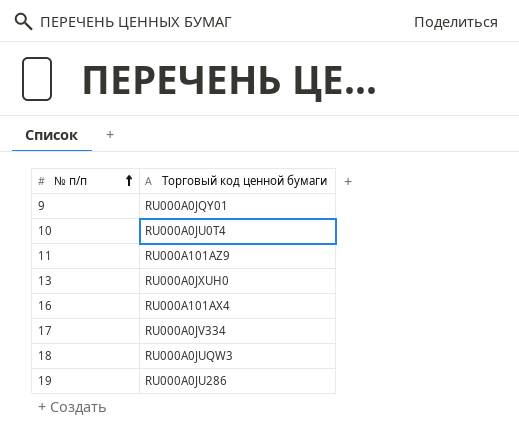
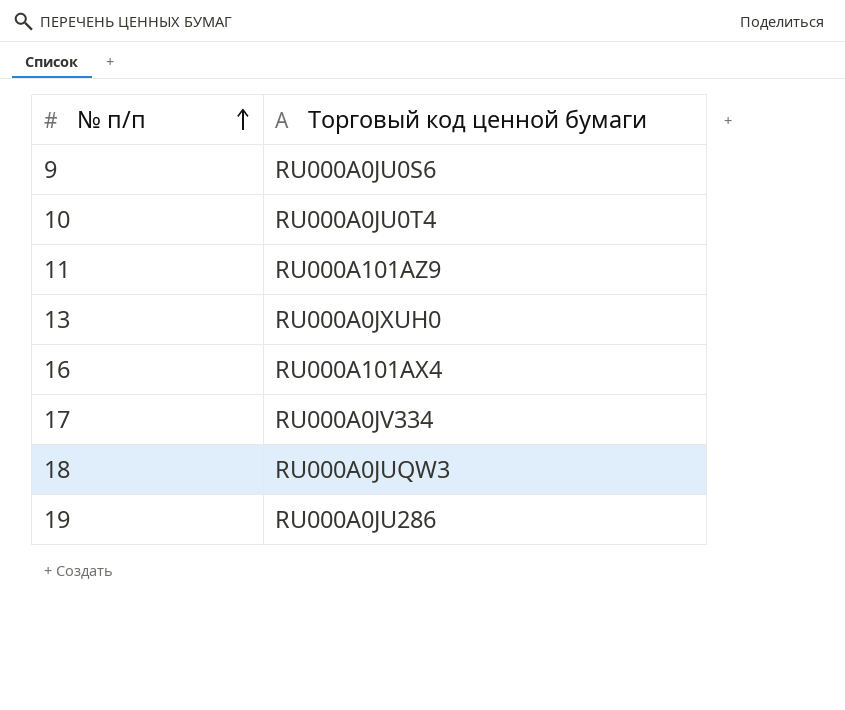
9 | Торговый код ценной бумаги: RU000A0JQY01 -> RU000A0JU0S6

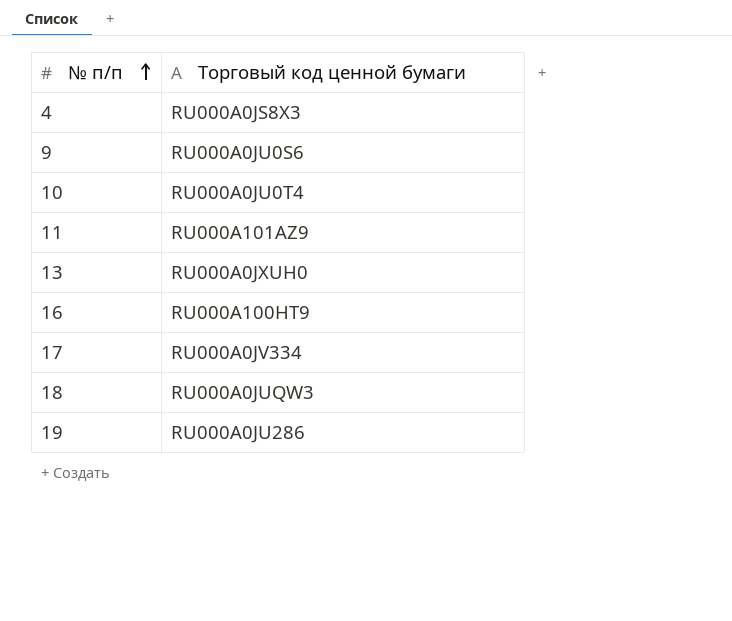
row 4: none -> RU000A0JS8X3
16 | Торговый код ценной бумаги: RU000A101AX4 -> RU000A100HT9

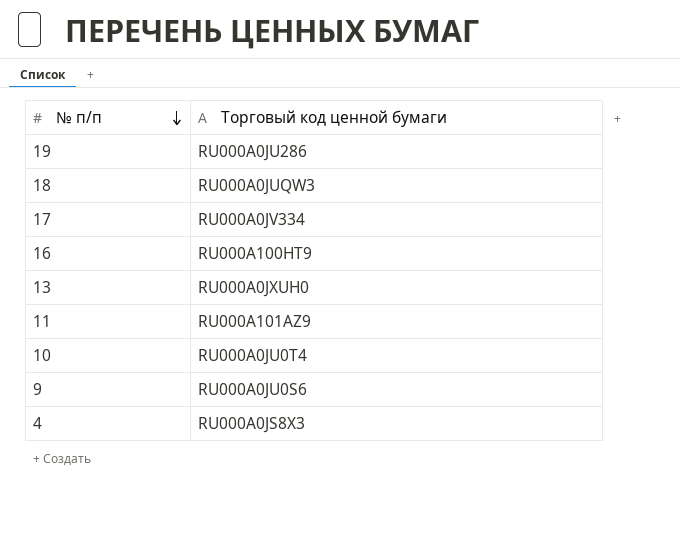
row order: № п/п ascending -> № п/п descending

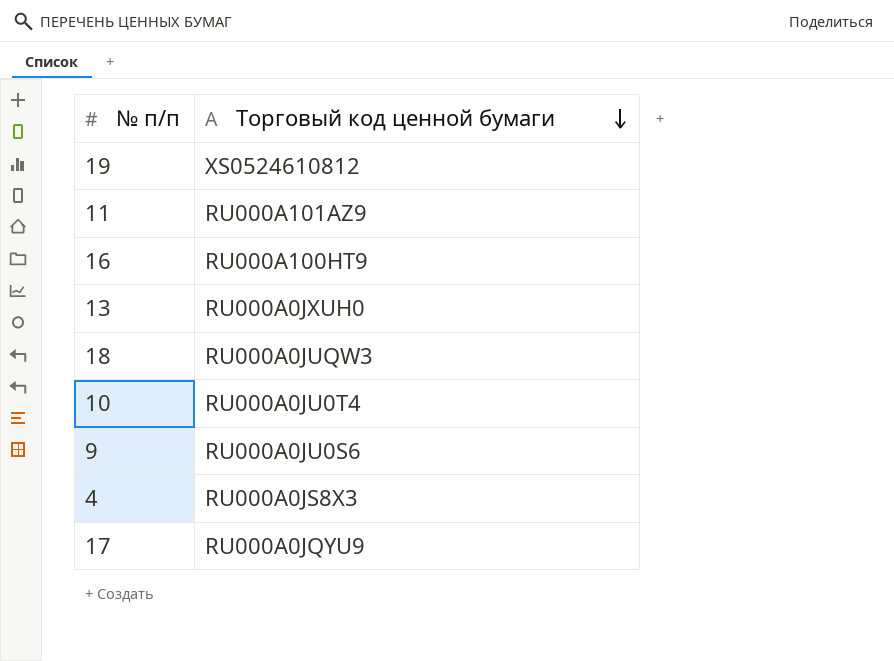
row order: № п/п descending -> Торговый код ценной бумаги descending
19 | Торговый код ценной бумаги: RU000A0JU286 -> XS0524610812
17 | Торговый код ценной бумаги: RU000A0JV334 -> RU000A0JQYU9

